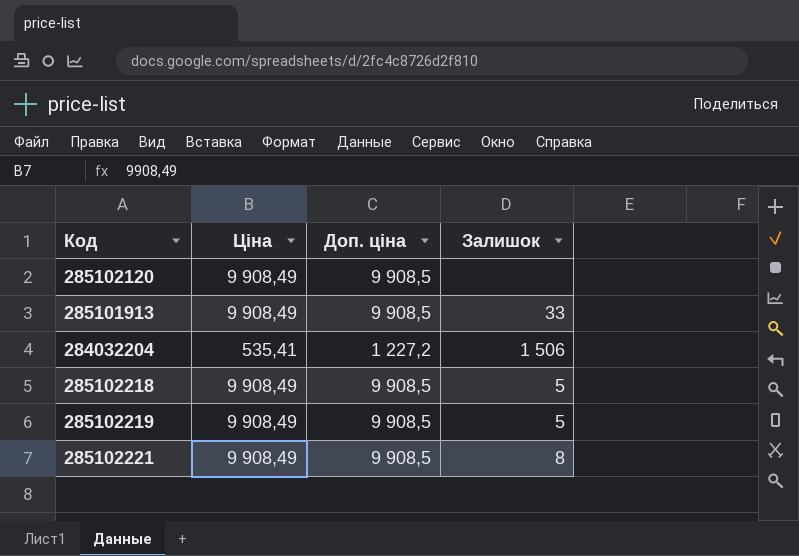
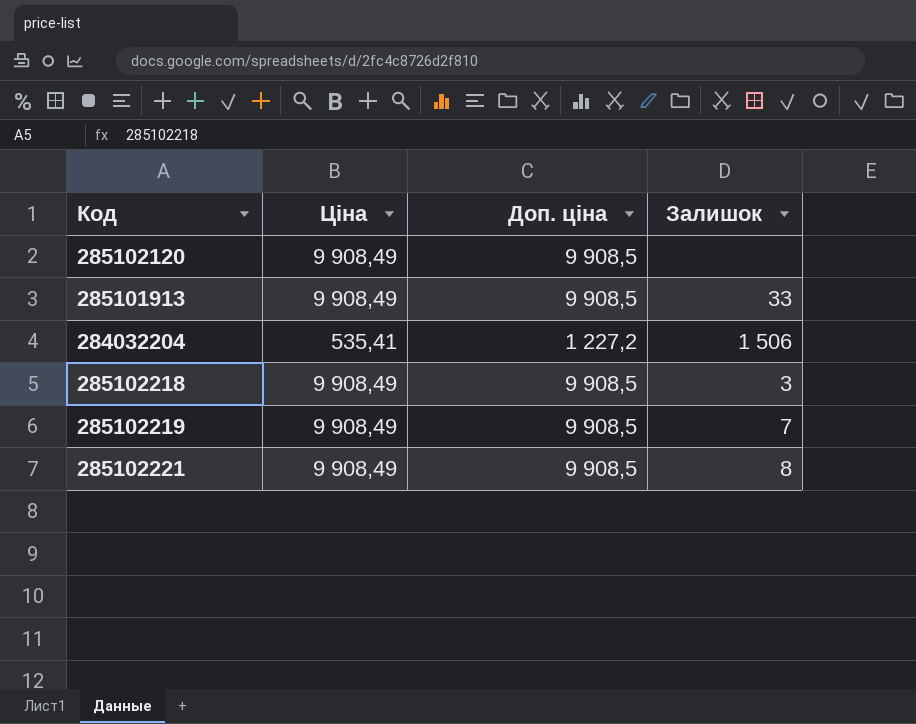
285102218 | Залишок: 5 -> 3
285102219 | Залишок: 5 -> 7

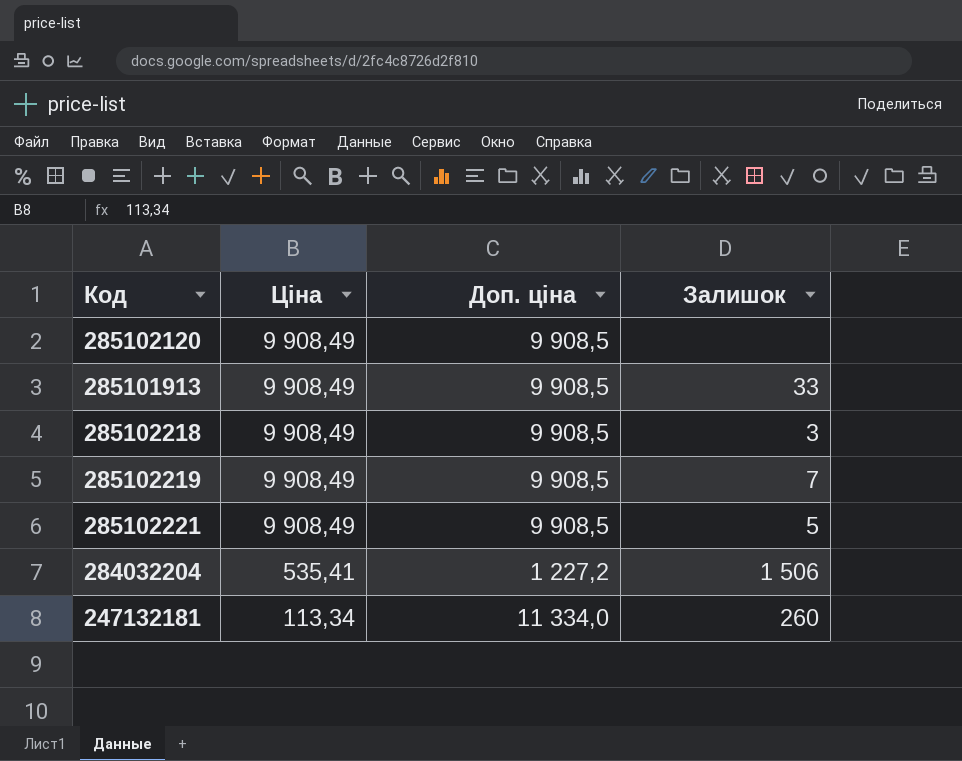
row order: none -> Ціна descending
285102221 | Залишок: 8 -> 5
row 247132181: none -> 113,34 | 11 334,0 | 260

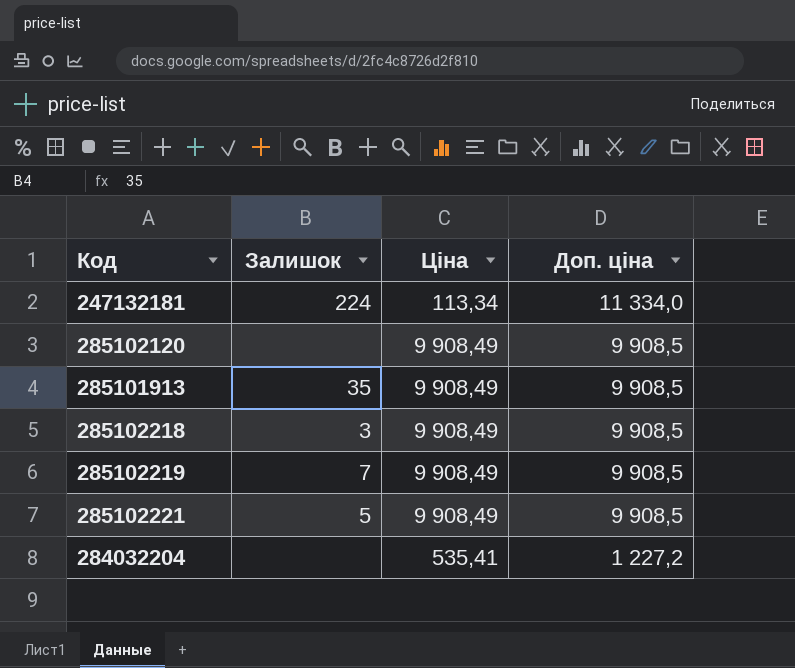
row order: Ціна descending -> Доп. ціна descending
column Залишок | position: 4 -> 2
247132181 | Залишок: 260 -> 224
285101913 | Залишок: 33 -> 35
284032204 | Залишок: 1 506 -> none

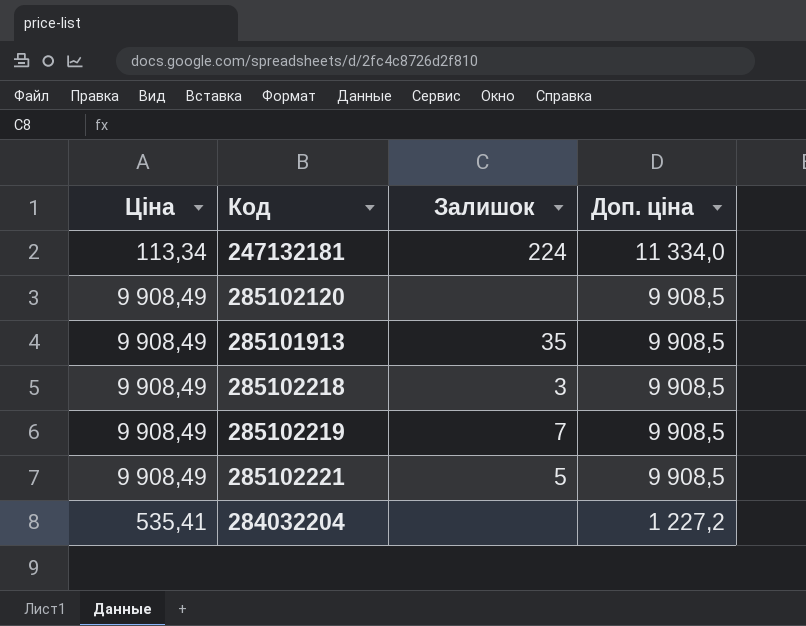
column Ціна | position: 3 -> 1

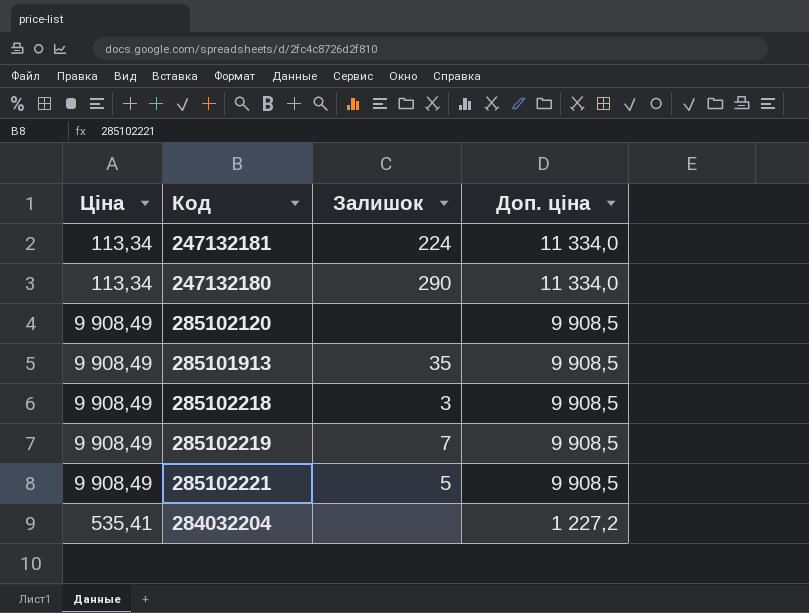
row 247132180: none -> 113,34 | 290 | 11 334,0

